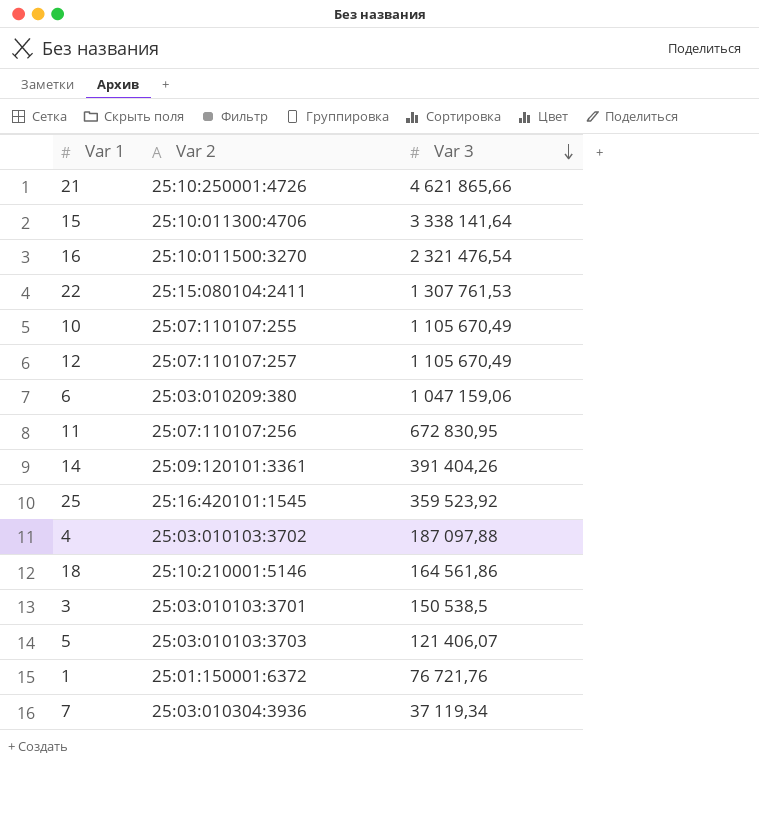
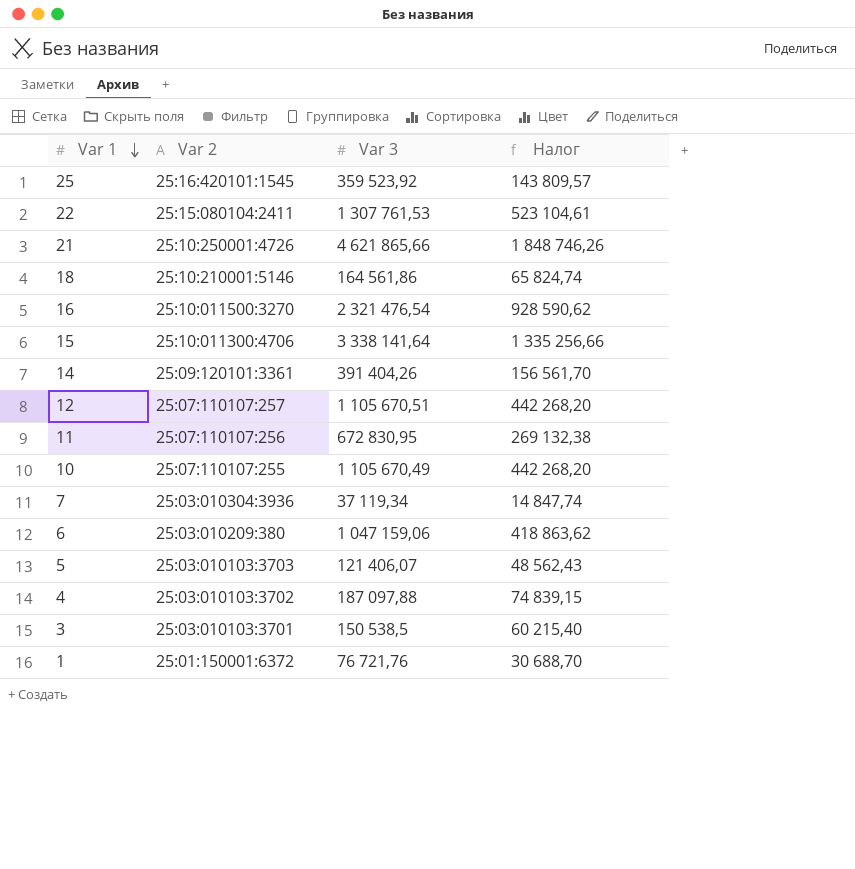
row order: Var 3 descending -> Var 1 descending
column Налог | formula: none -> [Var 3] * 0,4
12 | Var 3: 1 105 670,49 -> 1 105 670,51

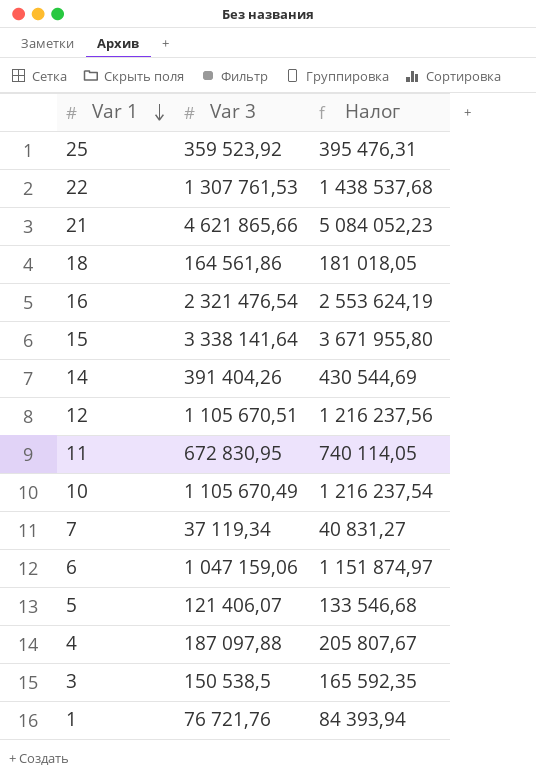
column Var 2 | position: 2 -> none
column Налог | formula: [Var 3] * 0,4 -> [Var 3] * 1,1

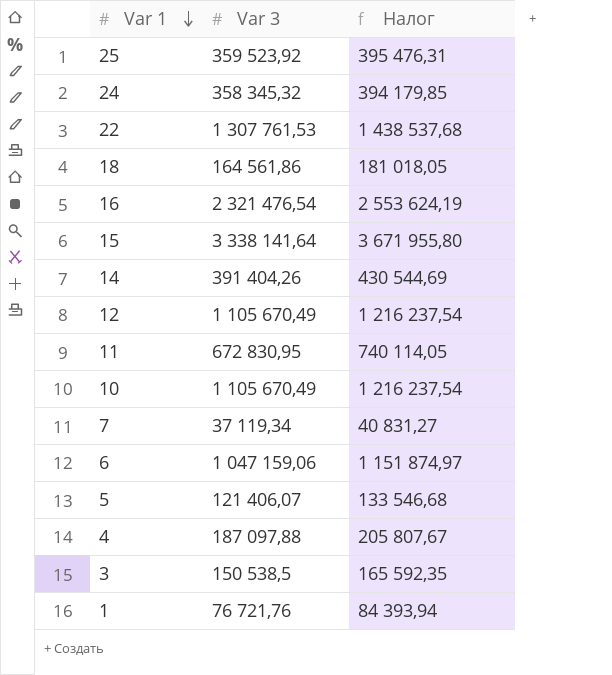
row 21: 4 621 865,66 | 5 084 052,23 -> none
row 24: none -> 358 345,32 | 394 179,85
12 | Var 3: 1 105 670,51 -> 1 105 670,49
12 | Налог: 1 216 237,56 -> 1 216 237,54

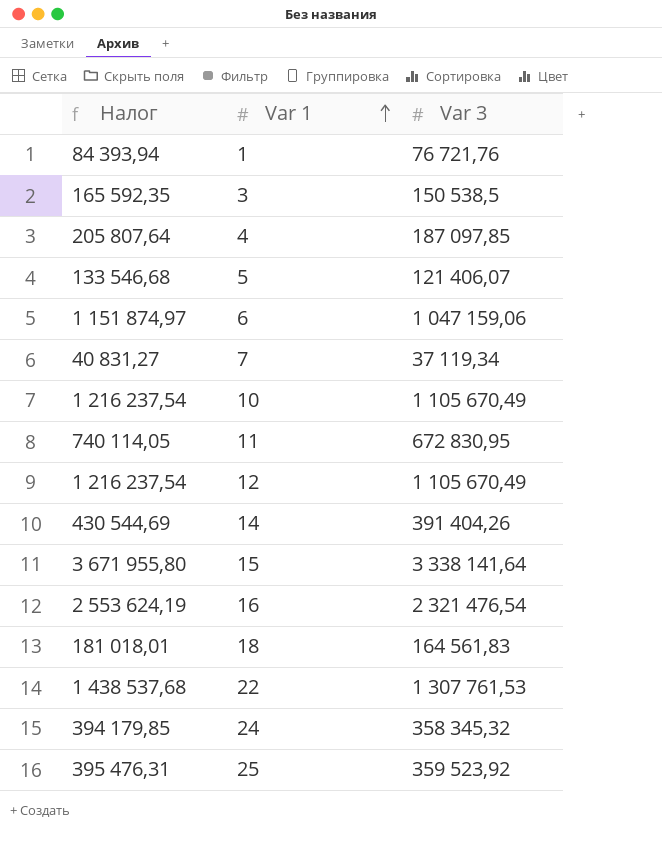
row order: Var 1 descending -> Var 1 ascending
column Налог | position: 3 -> 1
4 | Налог: 205 807,67 -> 205 807,64
4 | Var 3: 187 097,88 -> 187 097,85
18 | Налог: 181 018,05 -> 181 018,01
18 | Var 3: 164 561,86 -> 164 561,83

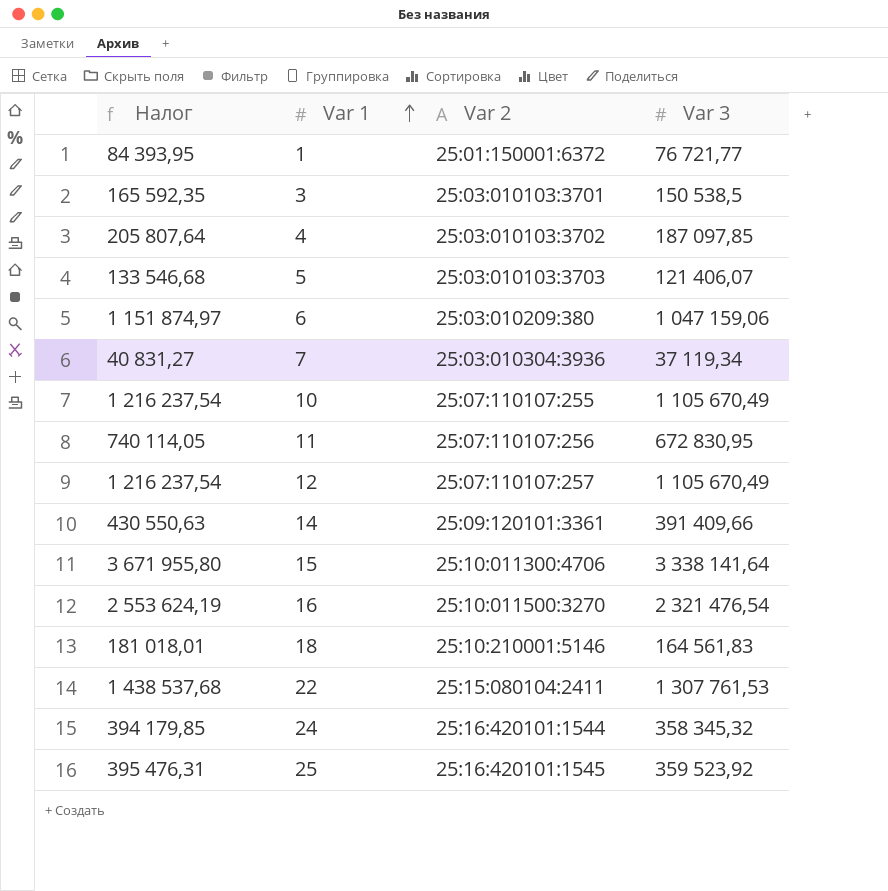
column Var 2 | position: none -> 3
1 | Налог: 84 393,94 -> 84 393,95
1 | Var 3: 76 721,76 -> 76 721,77
14 | Налог: 430 544,69 -> 430 550,63
14 | Var 3: 391 404,26 -> 391 409,66

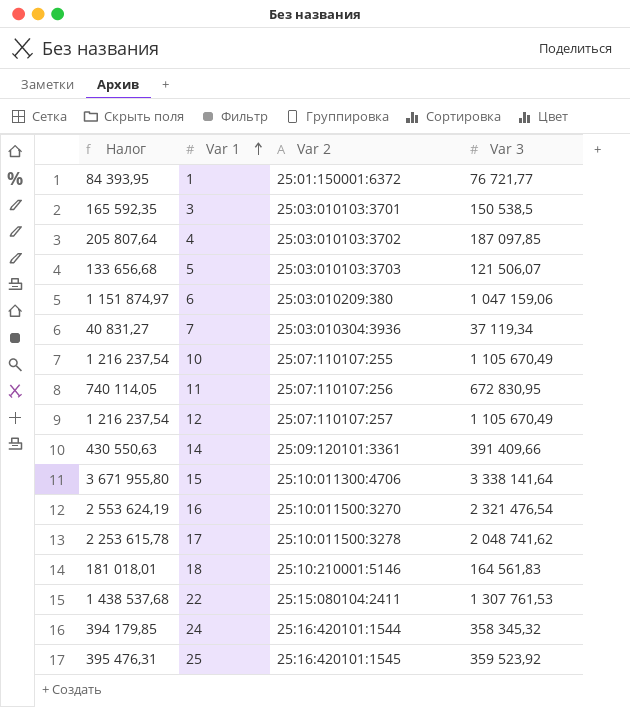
5 | Налог: 133 546,68 -> 133 656,68
5 | Var 3: 121 406,07 -> 121 506,07
row 17: none -> 2 253 615,78 | 25:10:011500:3278 | 2 048 741,62

